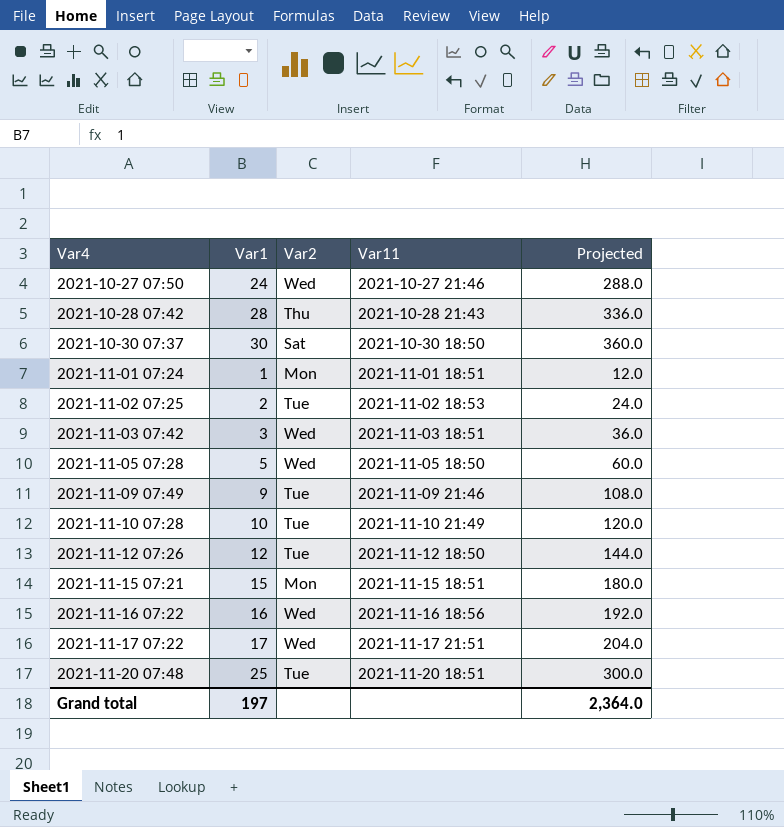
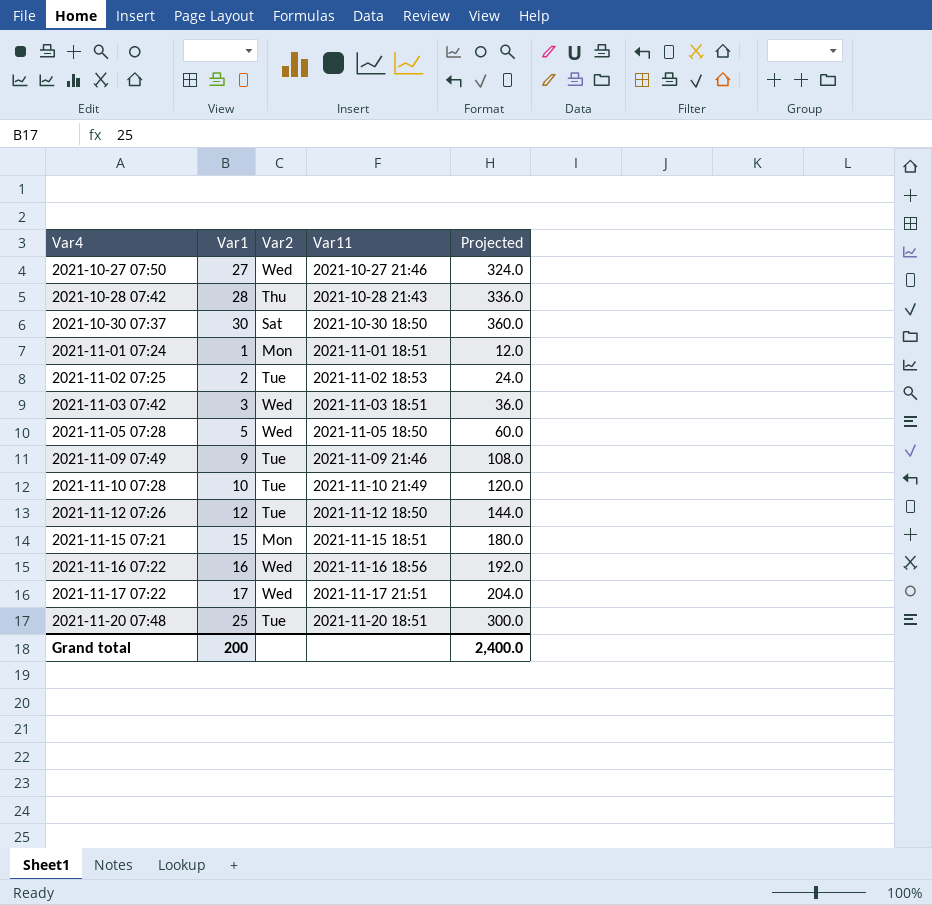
2021-10-27 07:50 | Var1: 24 -> 27
2021-10-27 07:50 | Projected: 288.0 -> 324.0
Grand total | Var1: 197 -> 200
Grand total | Projected: 2,364.0 -> 2,400.0

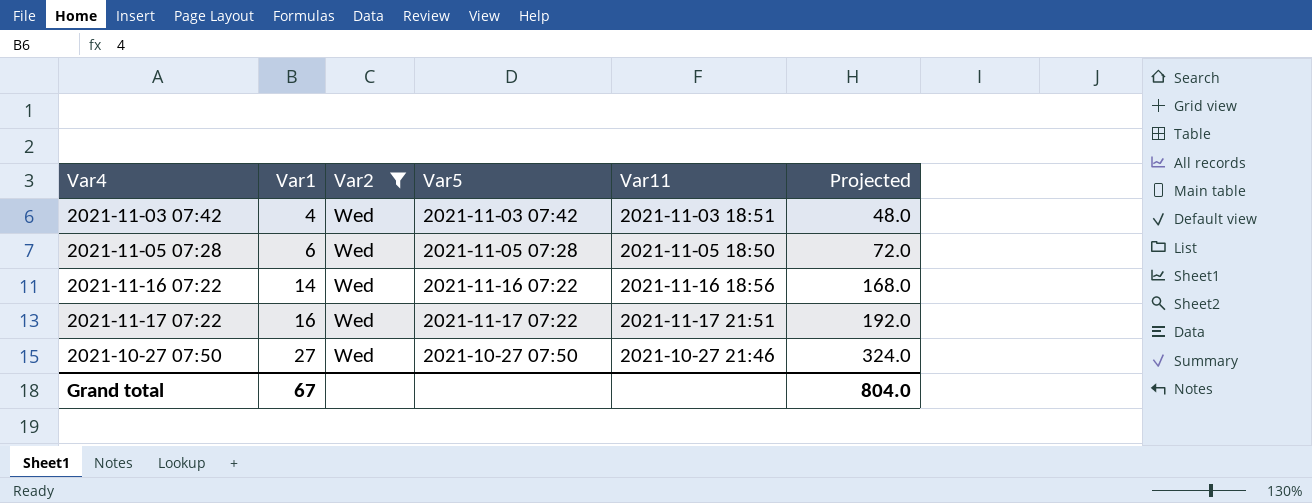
filter: none -> Var2 = Wed
row order: Var4 ascending -> Var1 ascending
column Var5 | position: none -> 4
2021-11-03 07:42 | Var1: 3 -> 4
2021-11-03 07:42 | Projected: 36.0 -> 48.0
2021-11-05 07:28 | Var1: 5 -> 6
2021-11-05 07:28 | Projected: 60.0 -> 72.0
2021-11-16 07:22 | Var1: 16 -> 14
2021-11-16 07:22 | Projected: 192.0 -> 168.0
2021-11-17 07:22 | Var1: 17 -> 16
2021-11-17 07:22 | Projected: 204.0 -> 192.0
Grand total | Var1: 200 -> 67
Grand total | Projected: 2,400.0 -> 804.0

